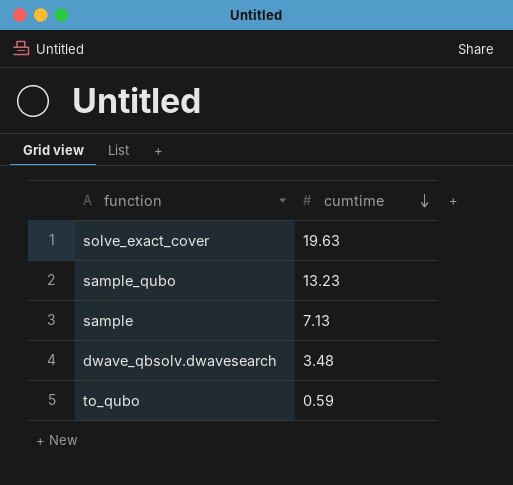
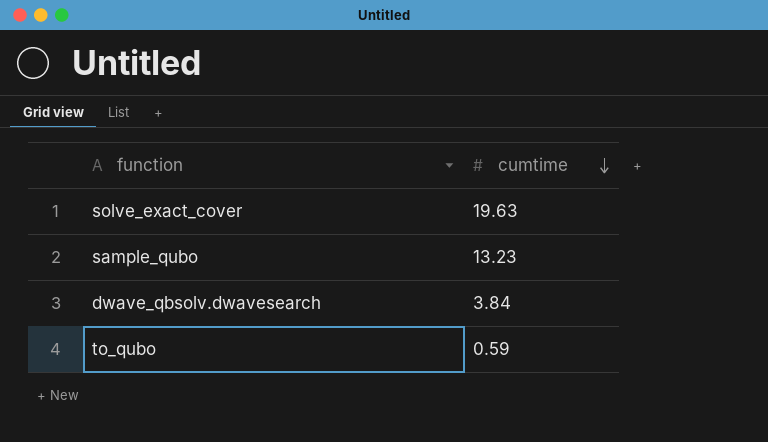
row sample: 7.13 -> none
dwave_qbsolv.dwavesearch | cumtime: 3.48 -> 3.84

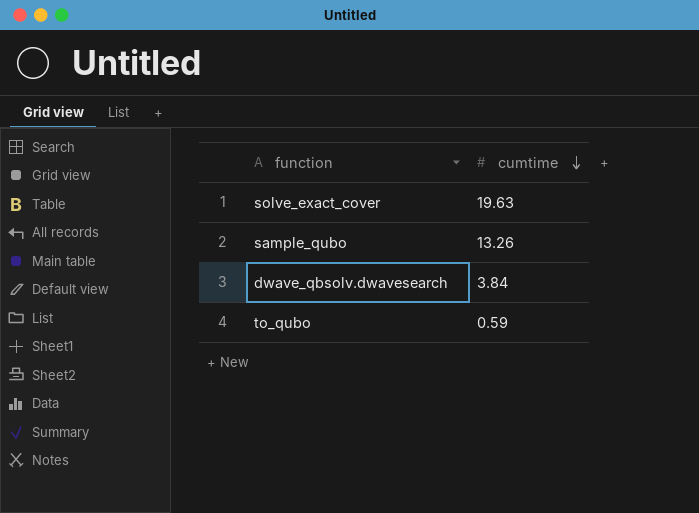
sample_qubo | cumtime: 13.23 -> 13.26

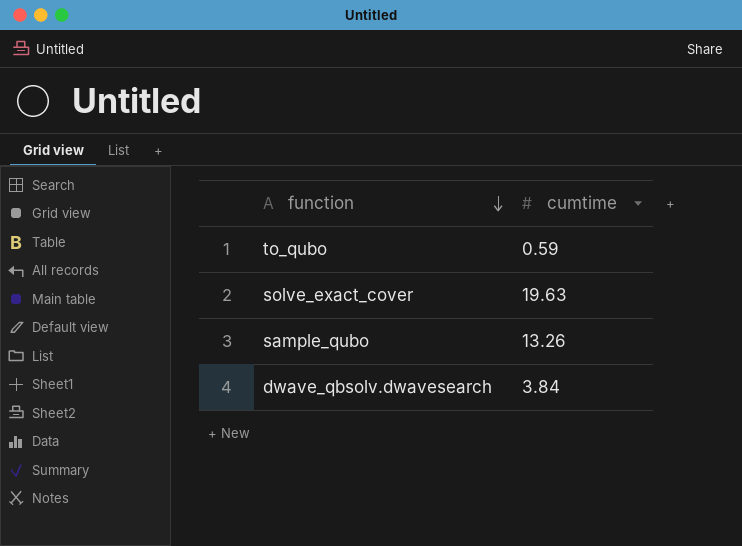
row order: cumtime descending -> function descending

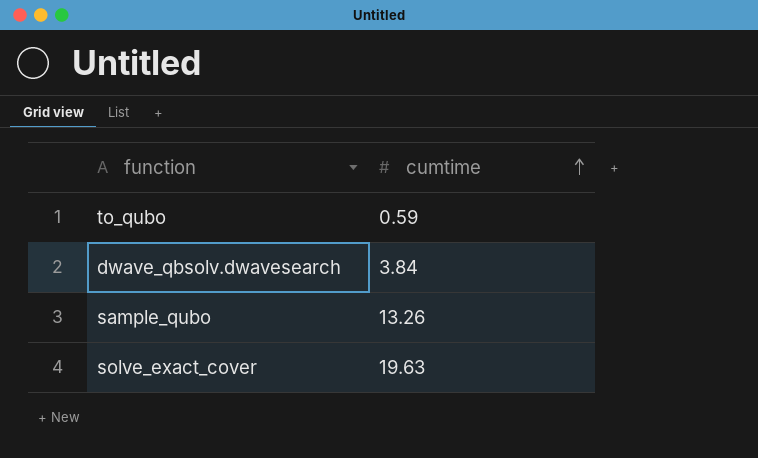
row order: function descending -> cumtime ascending

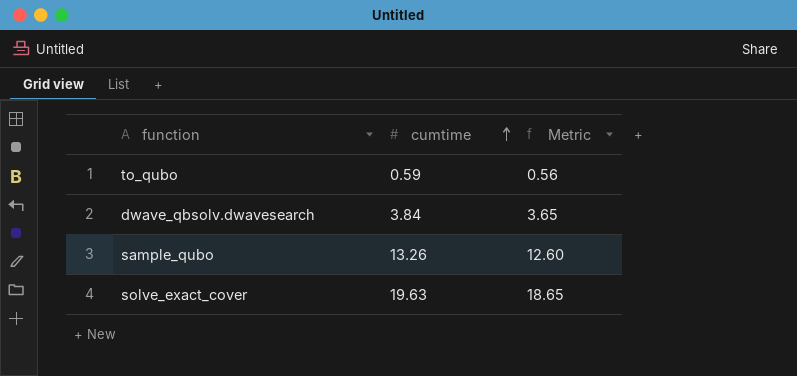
column Metric | formula: none -> [cumtime] * 0.95

